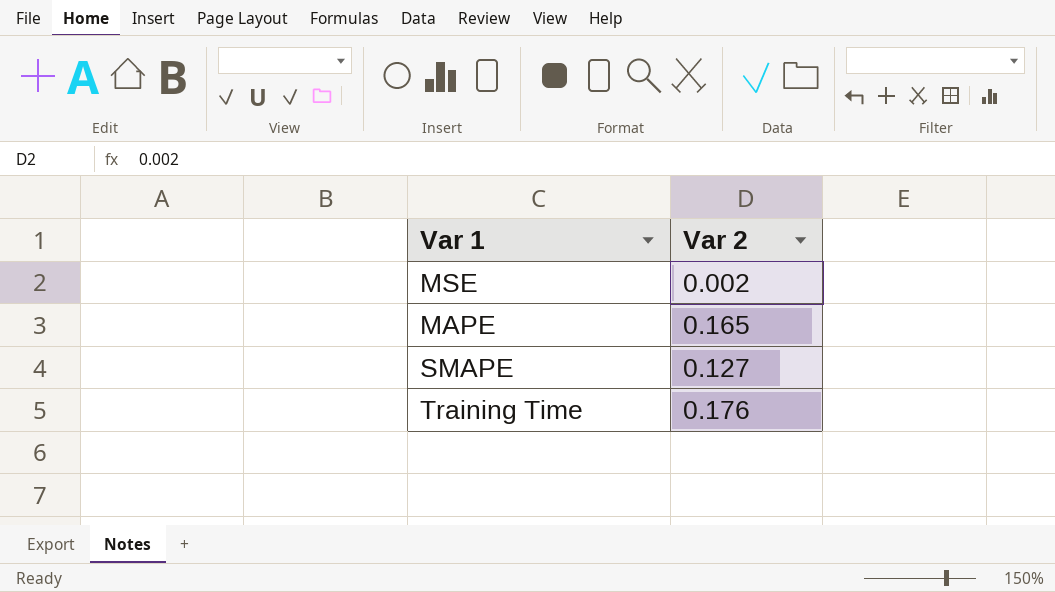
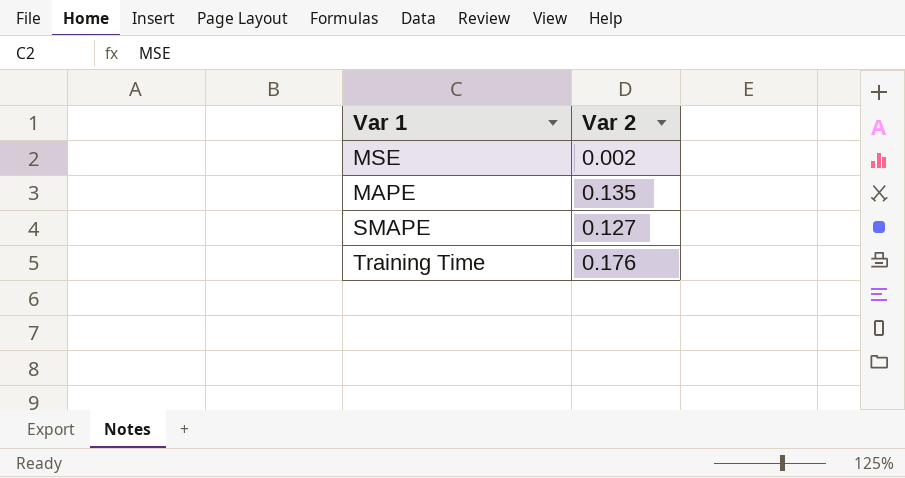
MAPE | Var 2: 0.165 -> 0.135

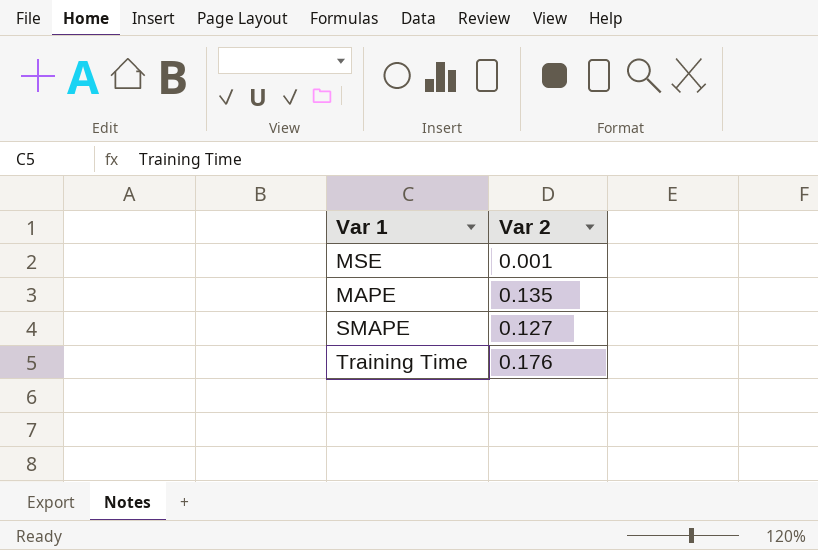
MSE | Var 2: 0.002 -> 0.001

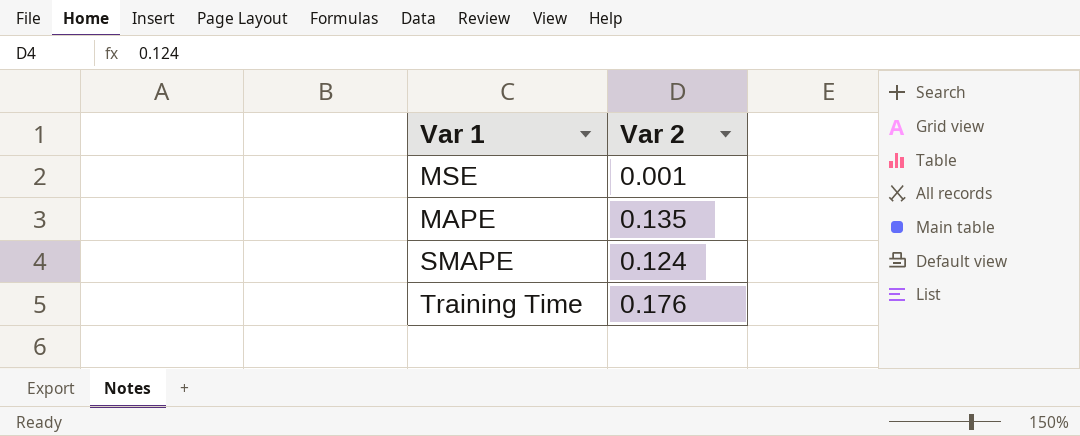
SMAPE | Var 2: 0.127 -> 0.124

